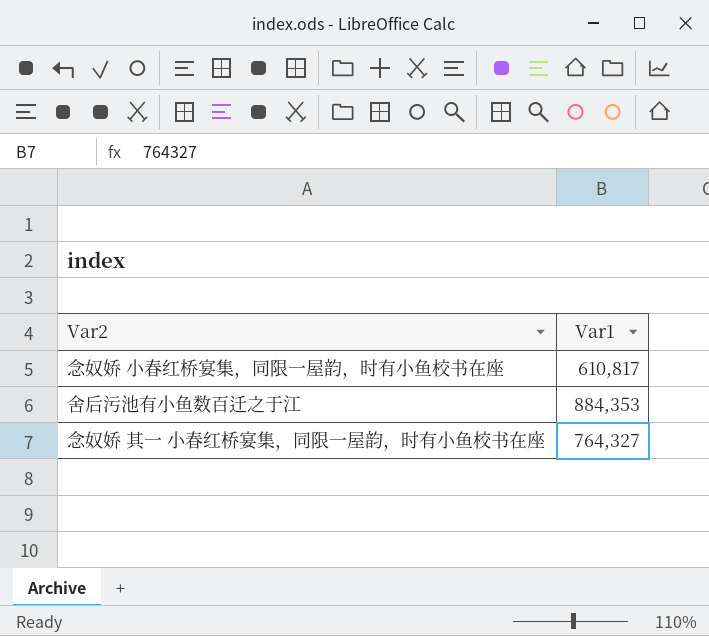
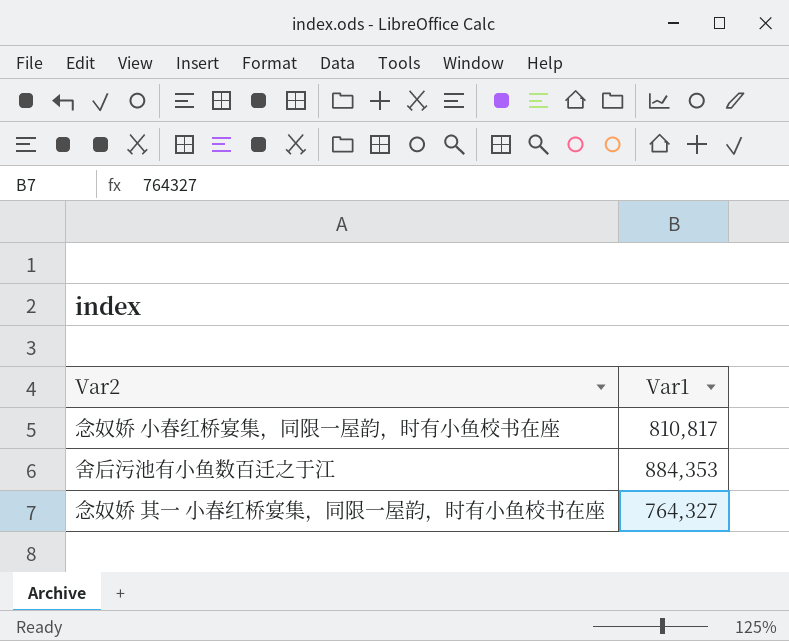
念奴娇 小春红桥宴集，同限一屋韵，时有小鱼校书在座 | Var1: 610,817 -> 810,817

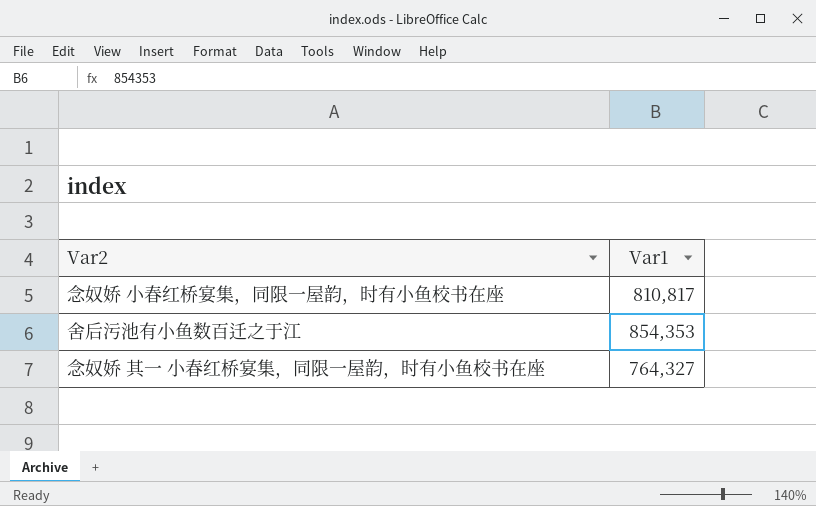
舍后污池有小鱼数百迁之于江 | Var1: 884,353 -> 854,353

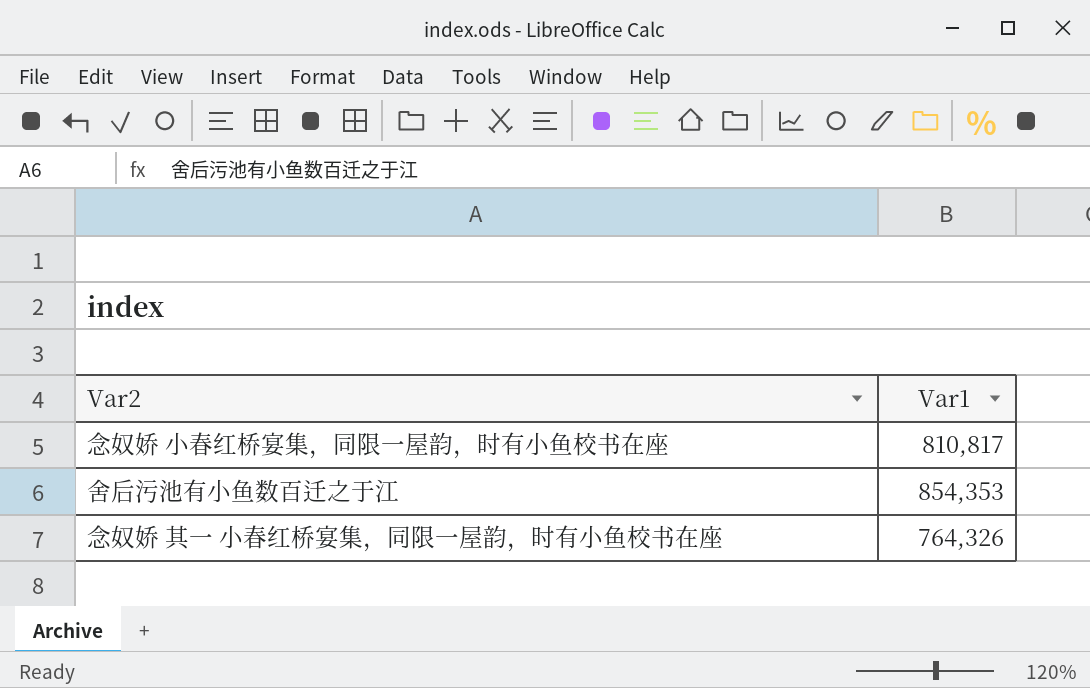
念奴娇 其一 小春红桥宴集，同限一屋韵，时有小鱼校书在座 | Var1: 764,327 -> 764,326

